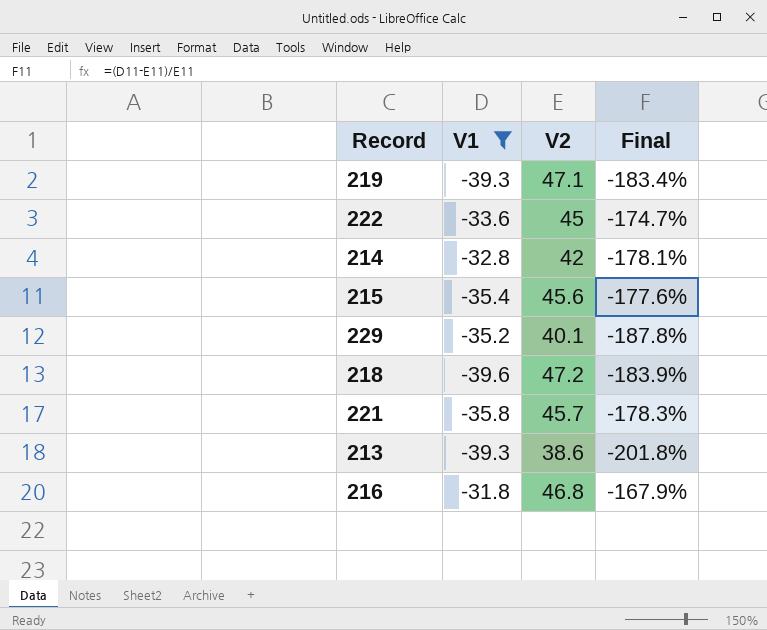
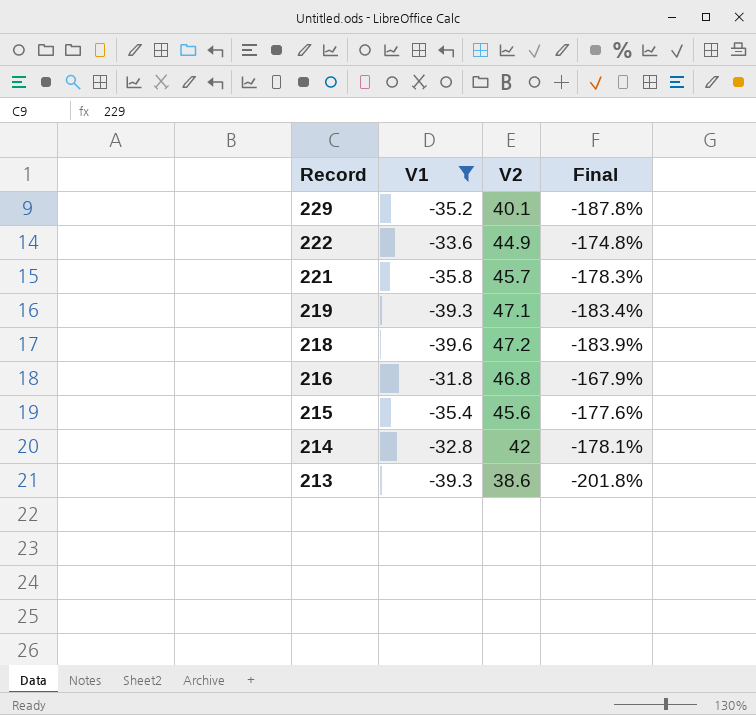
row order: none -> Record descending
222 | V2: 45 -> 44.9
222 | Final: -174.7% -> -174.8%

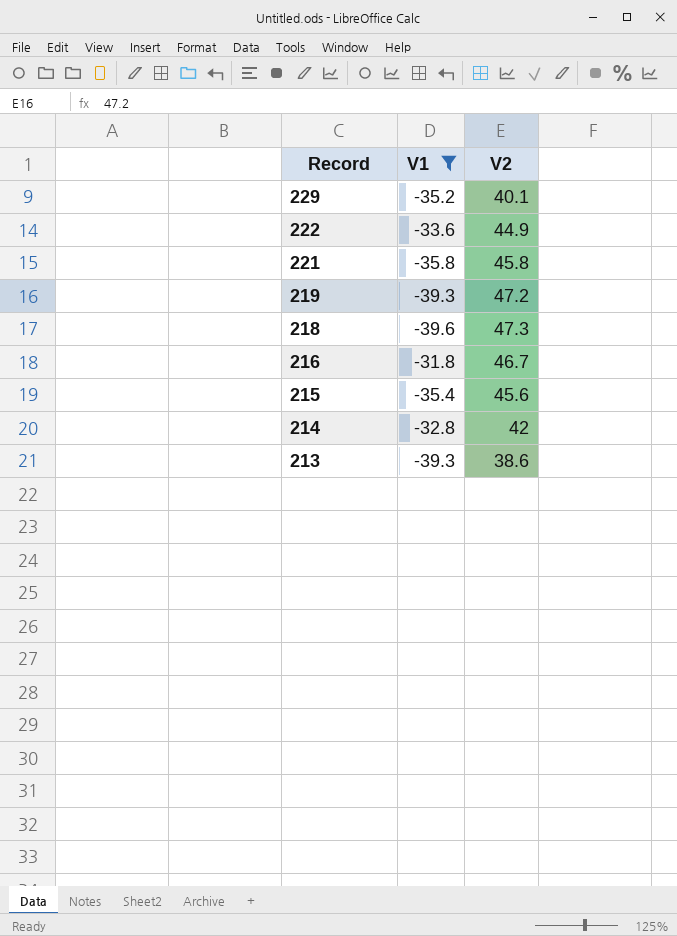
column Final | formula: ([V1] - [V2]) / [V2] -> none
221 | V2: 45.7 -> 45.8
219 | V2: 47.1 -> 47.2
218 | V2: 47.2 -> 47.3
216 | V2: 46.8 -> 46.7

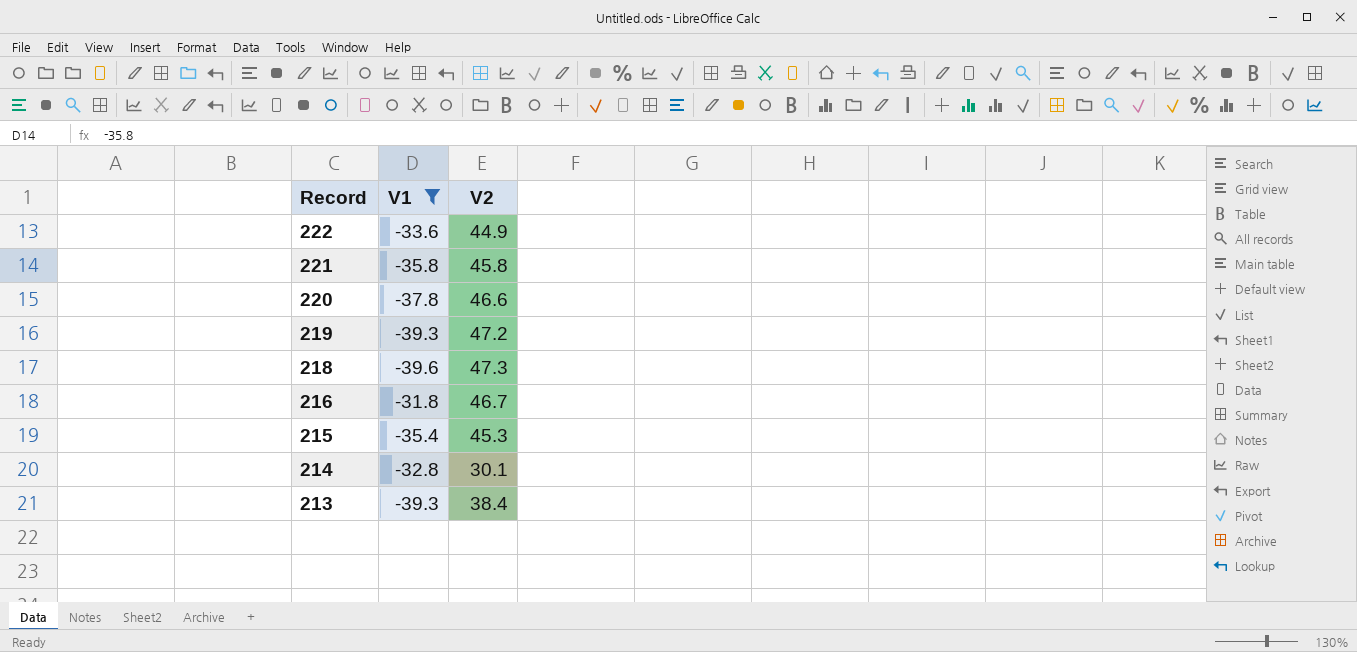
row 229: -35.2 | 40.1 -> none
row 220: none -> -37.8 | 46.6
215 | V2: 45.6 -> 45.3
214 | V2: 42 -> 30.1
213 | V2: 38.6 -> 38.4

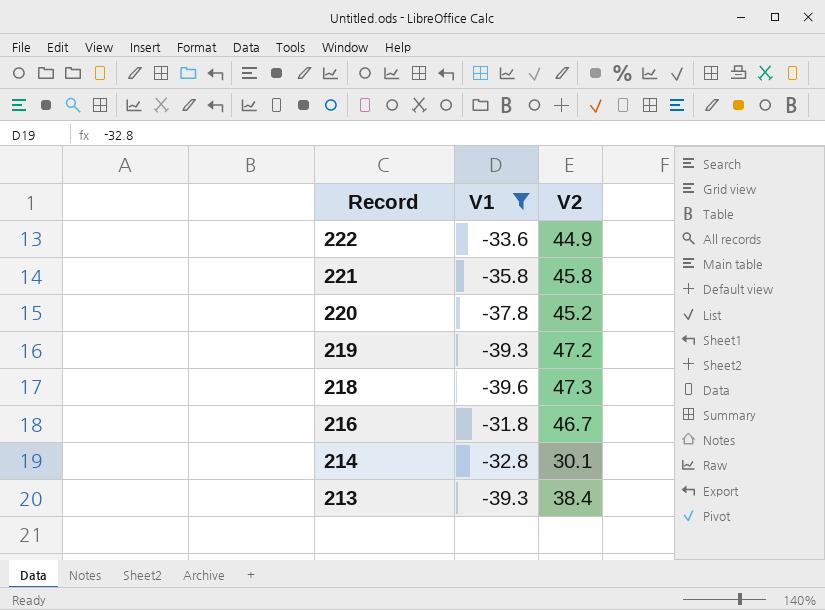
row 215: -35.4 | 45.3 -> none
220 | V2: 46.6 -> 45.2

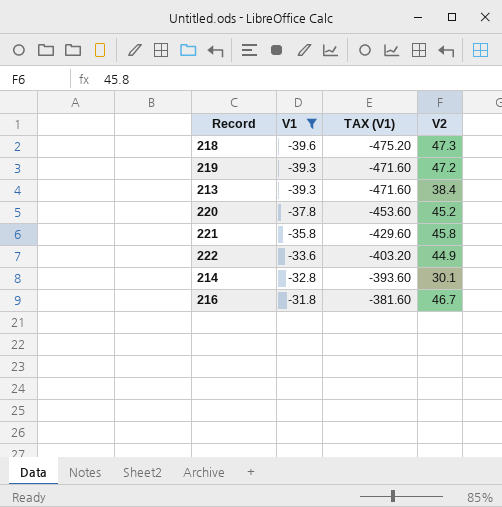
row order: Record descending -> V1 ascending
column TAX (V1) | formula: none -> [V1] * 12

